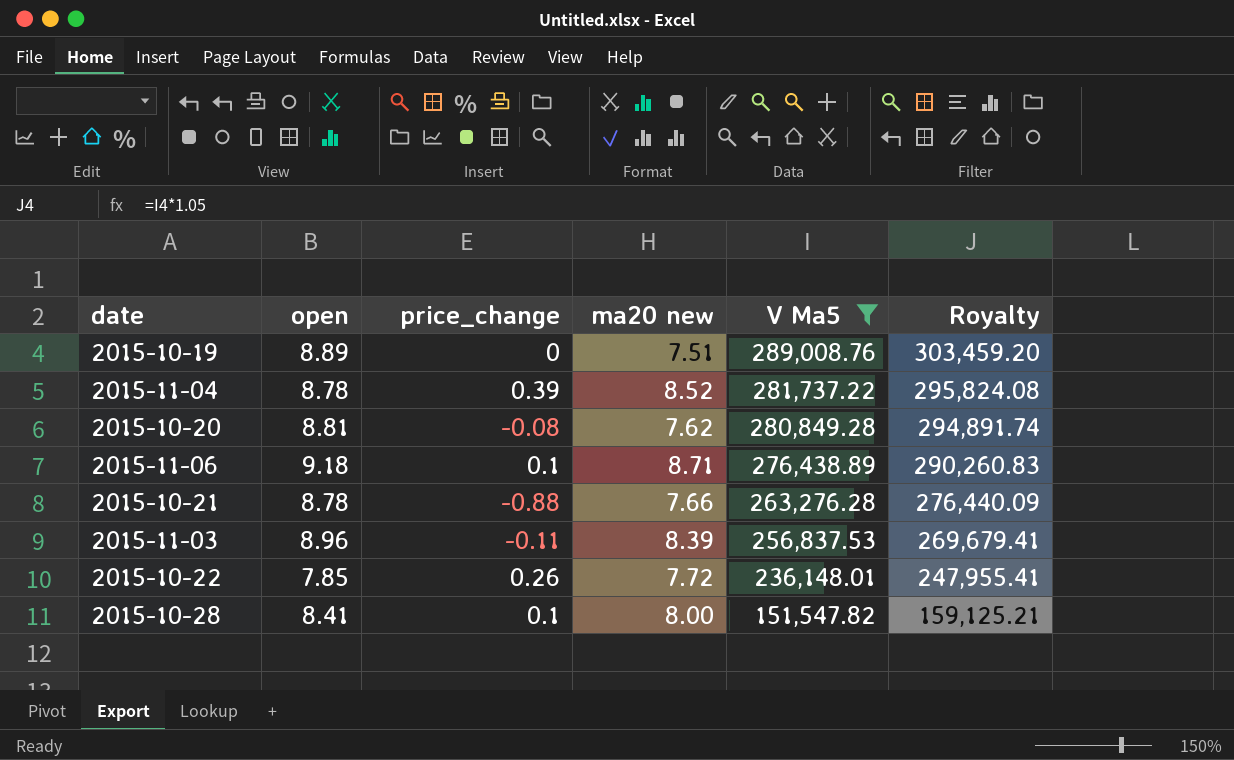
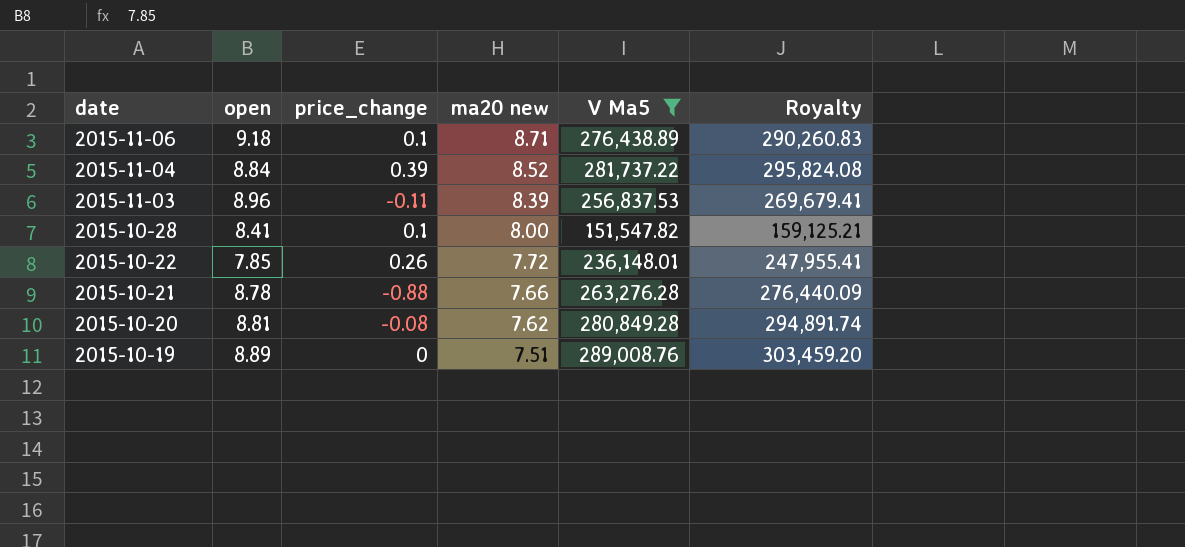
row order: V Ma5 descending -> date descending
2015-11-04 | open: 8.78 -> 8.84

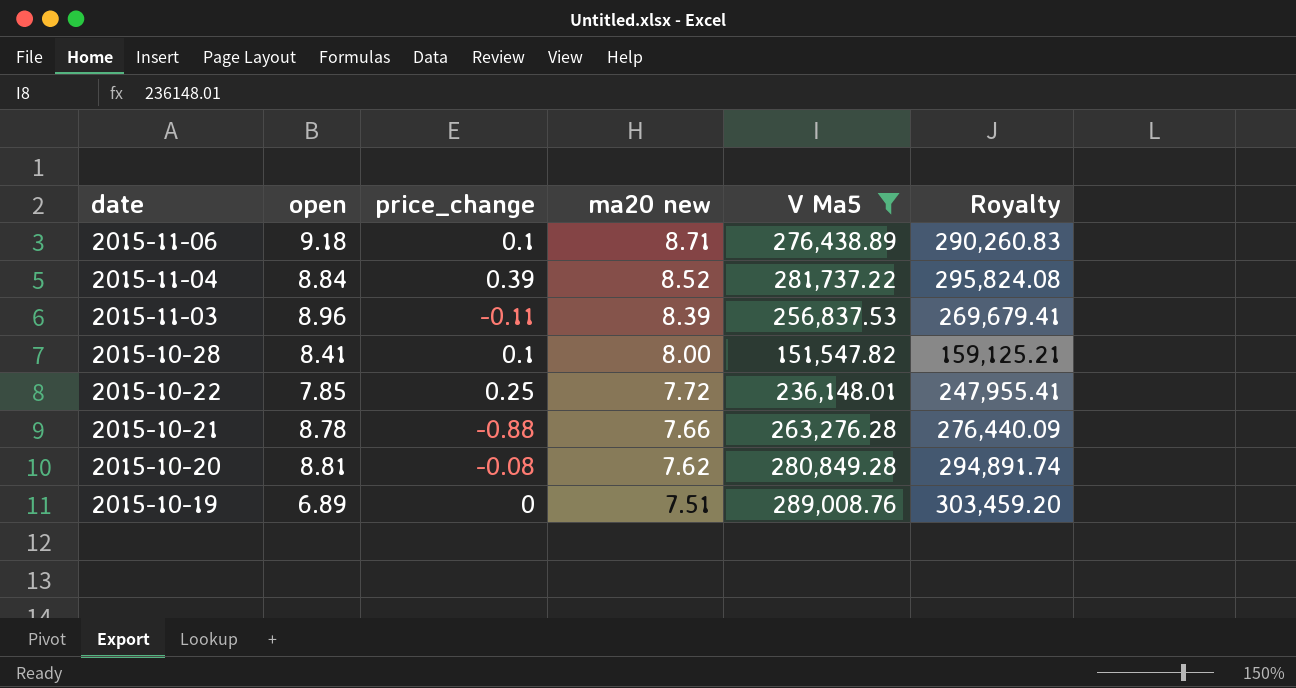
2015-10-22 | price_change: 0.26 -> 0.25
2015-10-19 | open: 8.89 -> 6.89

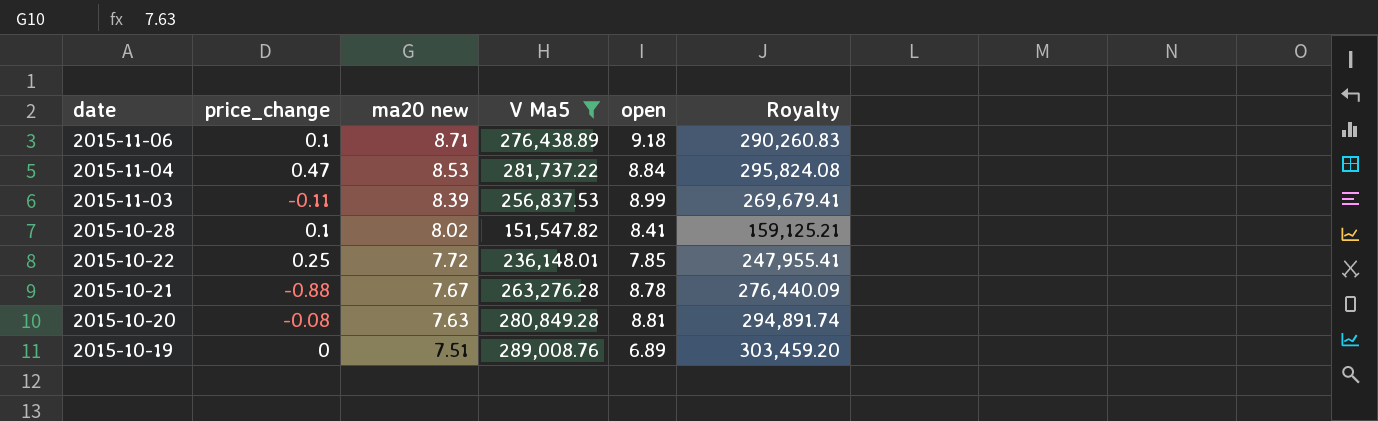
column open | position: 2 -> 5
2015-11-04 | price_change: 0.39 -> 0.47
2015-11-04 | ma20 new: 8.52 -> 8.53
2015-11-03 | open: 8.96 -> 8.99
2015-10-28 | ma20 new: 8.00 -> 8.02
2015-10-21 | ma20 new: 7.66 -> 7.67
2015-10-20 | ma20 new: 7.62 -> 7.63

